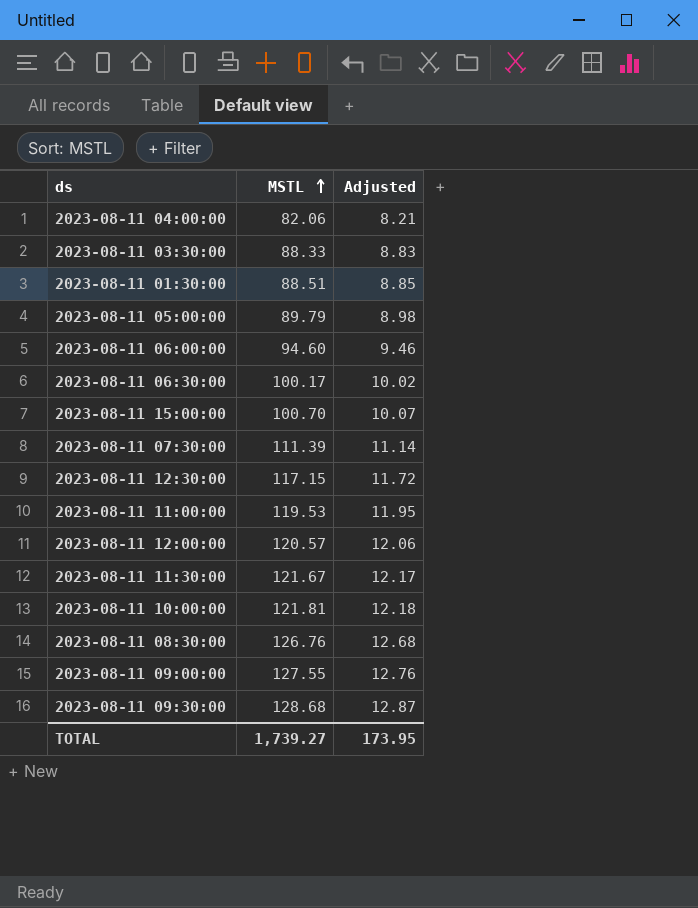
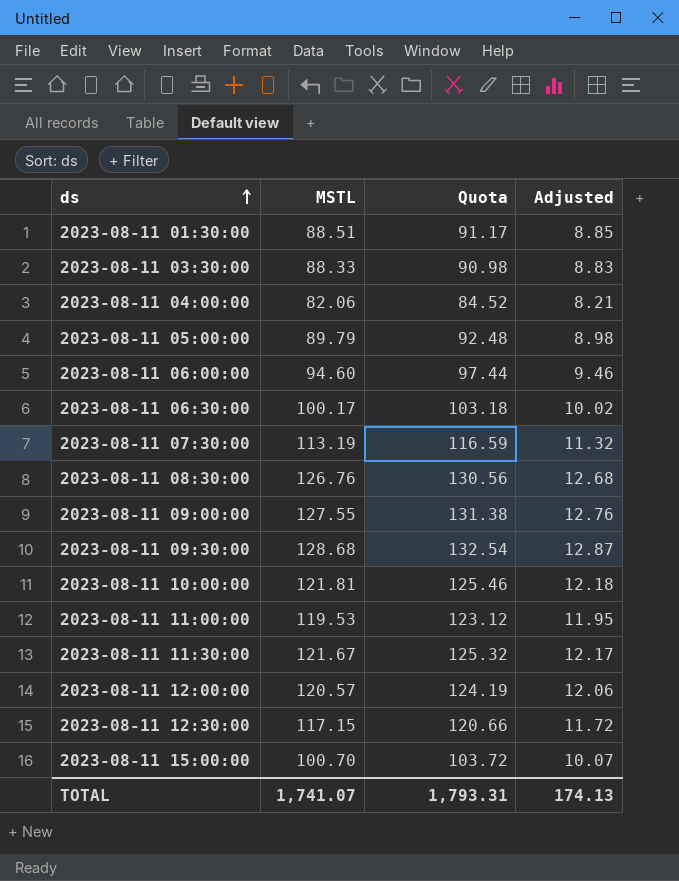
row order: MSTL ascending -> ds ascending
column Quota | formula: none -> [MSTL] * 1.03
2023-08-11 07:30:00 | MSTL: 111.39 -> 113.19
2023-08-11 07:30:00 | Adjusted: 11.14 -> 11.32
TOTAL | MSTL: 1,739.27 -> 1,741.07
TOTAL | Adjusted: 173.95 -> 174.13

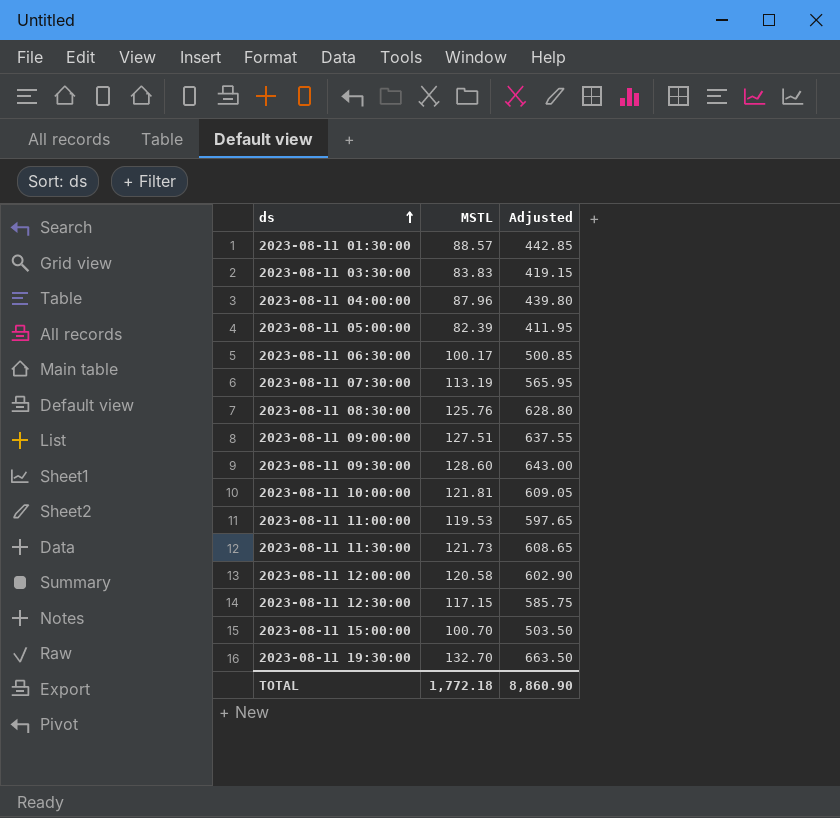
column Quota | formula: [MSTL] * 1.03 -> none
column Adjusted | formula: [MSTL] * 0.1 -> [MSTL] * 5
row 2023-08-11 06:00:00: 94.60 | 97.44 | 9.46 -> none
2023-08-11 01:30:00 | MSTL: 88.51 -> 88.57
2023-08-11 03:30:00 | MSTL: 88.33 -> 83.83
2023-08-11 04:00:00 | MSTL: 82.06 -> 87.96
2023-08-11 05:00:00 | MSTL: 89.79 -> 82.39
2023-08-11 08:30:00 | MSTL: 126.76 -> 125.76
2023-08-11 09:00:00 | MSTL: 127.55 -> 127.51
2023-08-11 09:30:00 | MSTL: 128.68 -> 128.60
2023-08-11 11:30:00 | MSTL: 121.67 -> 121.73
2023-08-11 12:00:00 | MSTL: 120.57 -> 120.58
row 2023-08-11 19:30:00: none -> 132.70 | 663.50
TOTAL | MSTL: 1,741.07 -> 1,772.18
TOTAL | Adjusted: 174.13 -> 8,860.90

